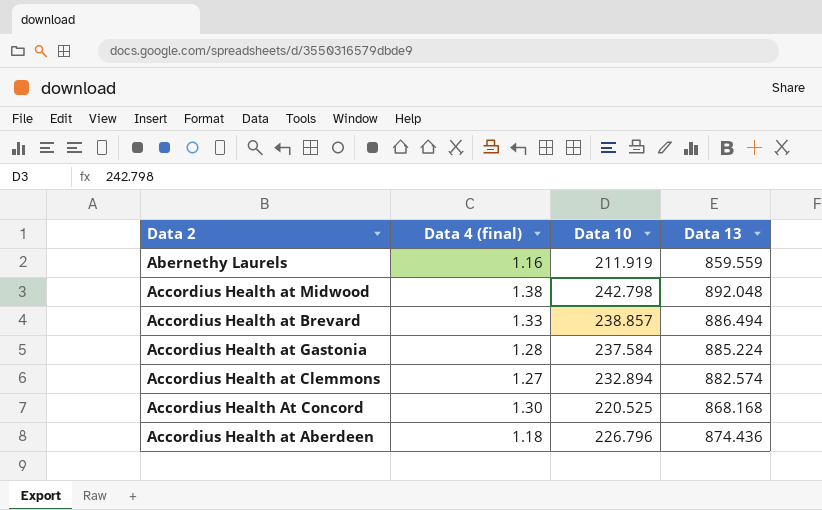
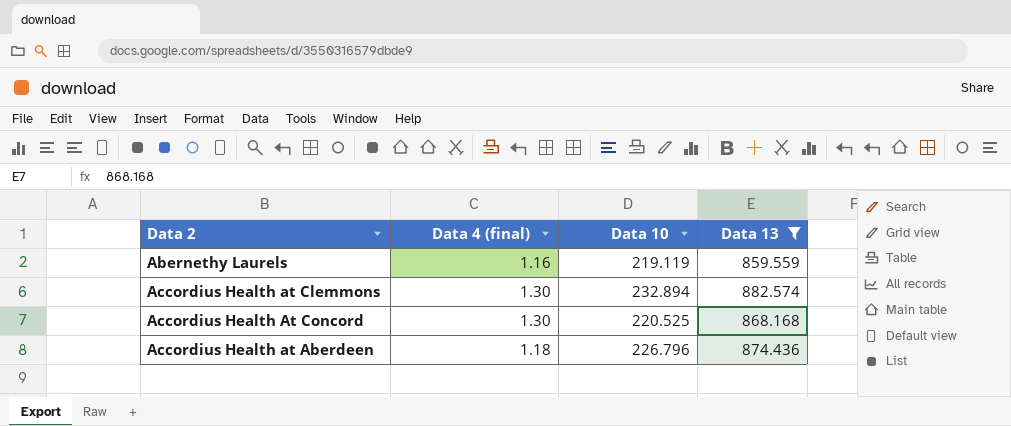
filter: none -> Data 13 <= 882.574
Abernethy Laurels | Data 10: 211.919 -> 219.119
Accordius Health at Clemmons | Data 4 (final): 1.27 -> 1.30

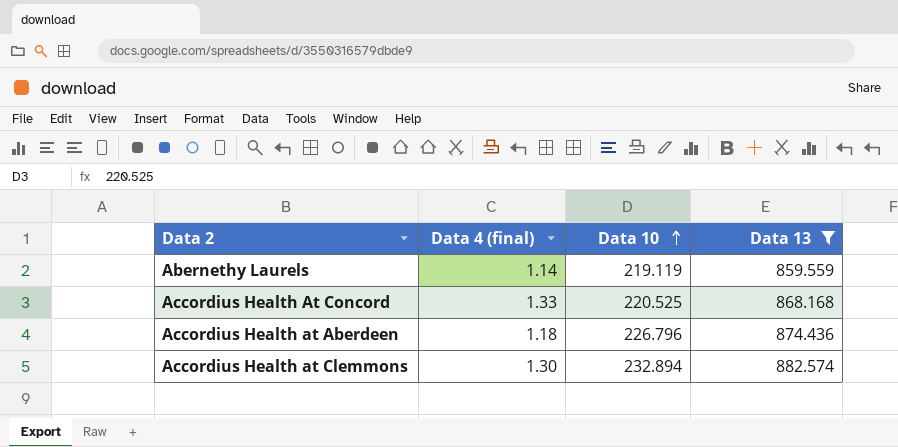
row order: none -> Data 10 ascending
Abernethy Laurels | Data 4 (final): 1.16 -> 1.14
Accordius Health At Concord | Data 4 (final): 1.30 -> 1.33

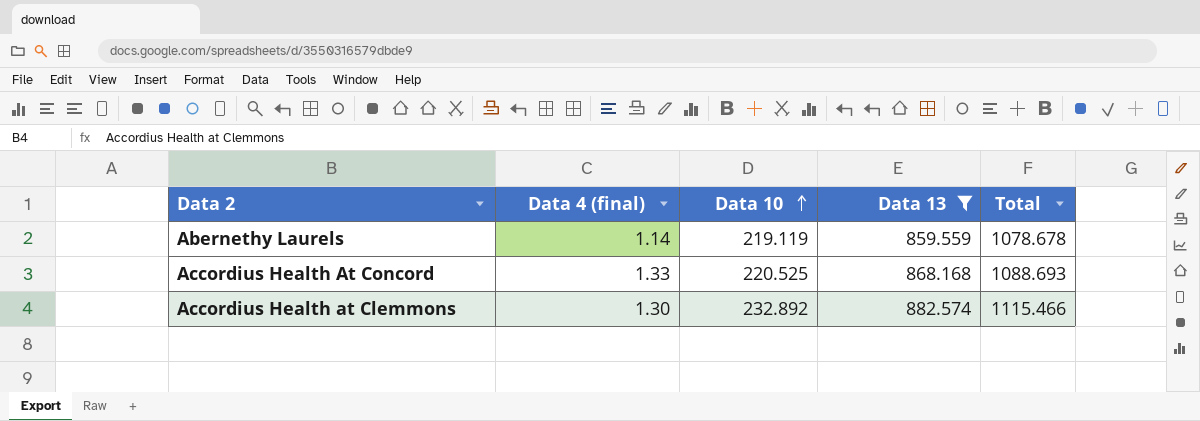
column Total | formula: none -> [Data 10] + [Data 13]
row Accordius Health at Aberdeen: 1.18 | 226.796 | 874.436 -> none
Accordius Health at Clemmons | Data 10: 232.894 -> 232.892

